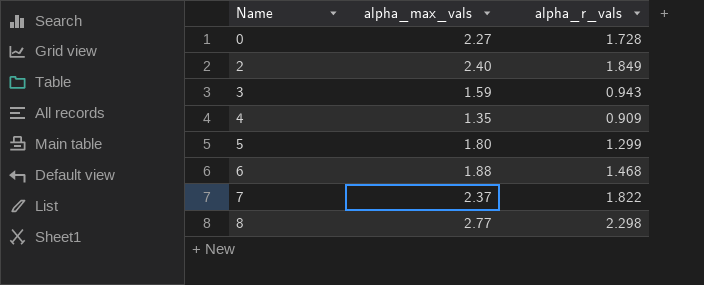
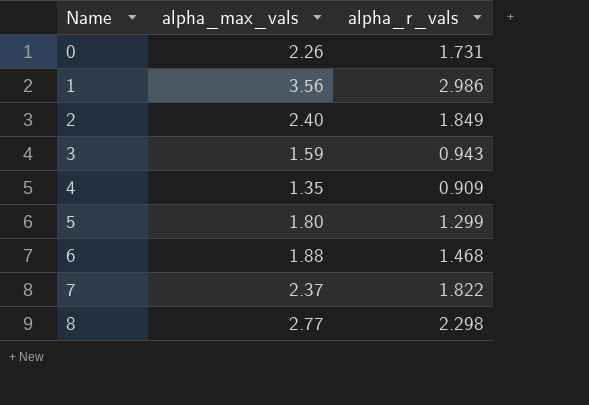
0 | alpha_max_vals: 2.27 -> 2.26
0 | alpha_r_vals: 1.728 -> 1.731
row 1: none -> 3.56 | 2.986

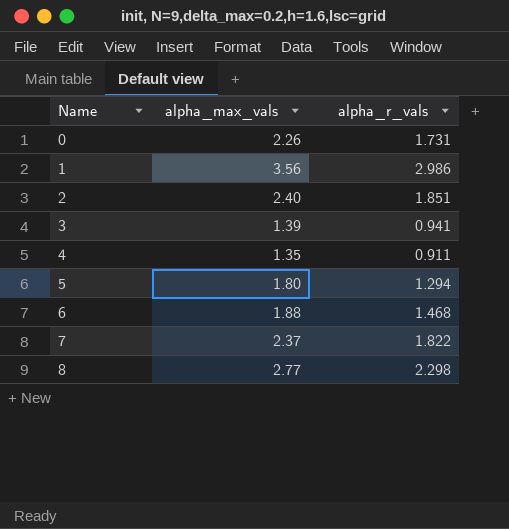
2 | alpha_r_vals: 1.849 -> 1.851
3 | alpha_max_vals: 1.59 -> 1.39
3 | alpha_r_vals: 0.943 -> 0.941
4 | alpha_r_vals: 0.909 -> 0.911
5 | alpha_r_vals: 1.299 -> 1.294

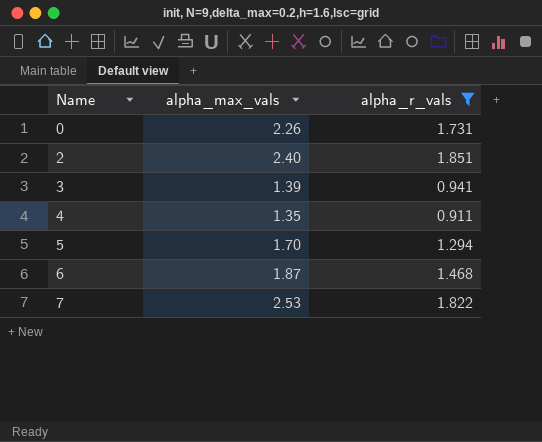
filter: none -> alpha_r_vals <= 1.851
5 | alpha_max_vals: 1.80 -> 1.70
6 | alpha_max_vals: 1.88 -> 1.87
7 | alpha_max_vals: 2.37 -> 2.53

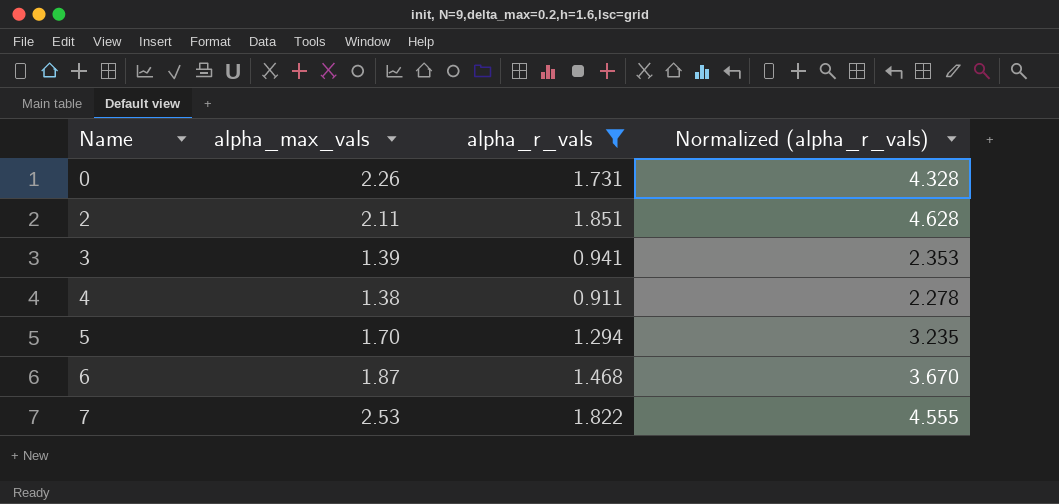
column Normalized (alpha_r_vals) | formula: none -> [alpha_r_vals] * 2.5
2 | alpha_max_vals: 2.40 -> 2.11
4 | alpha_max_vals: 1.35 -> 1.38

